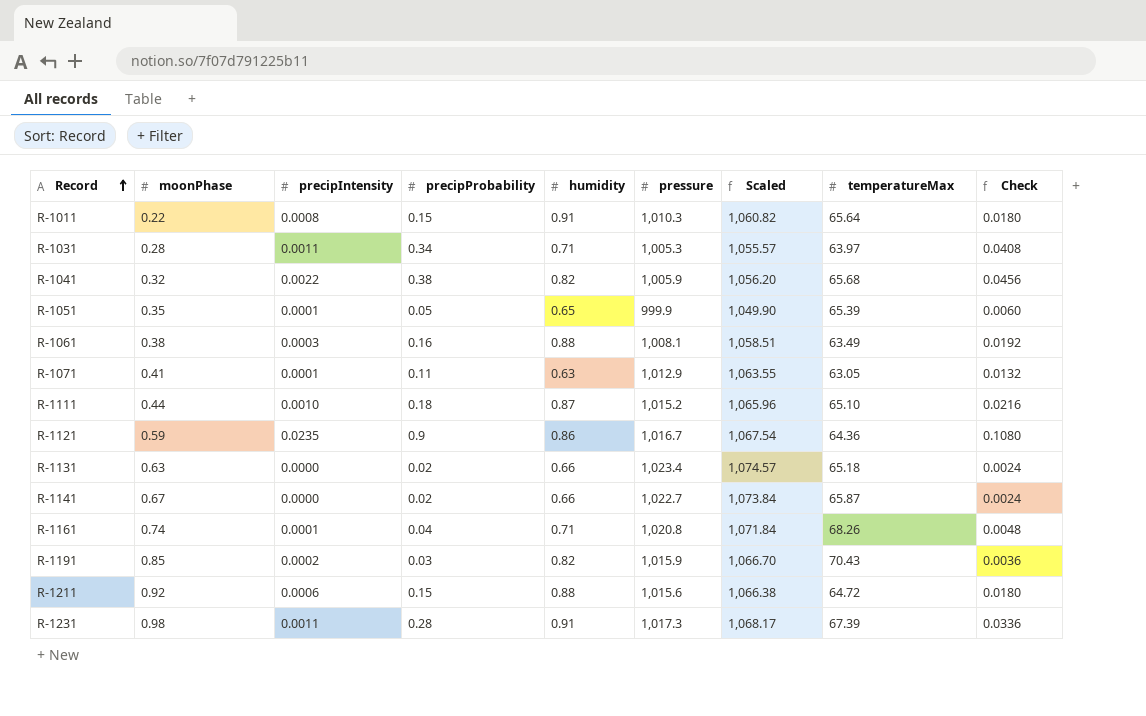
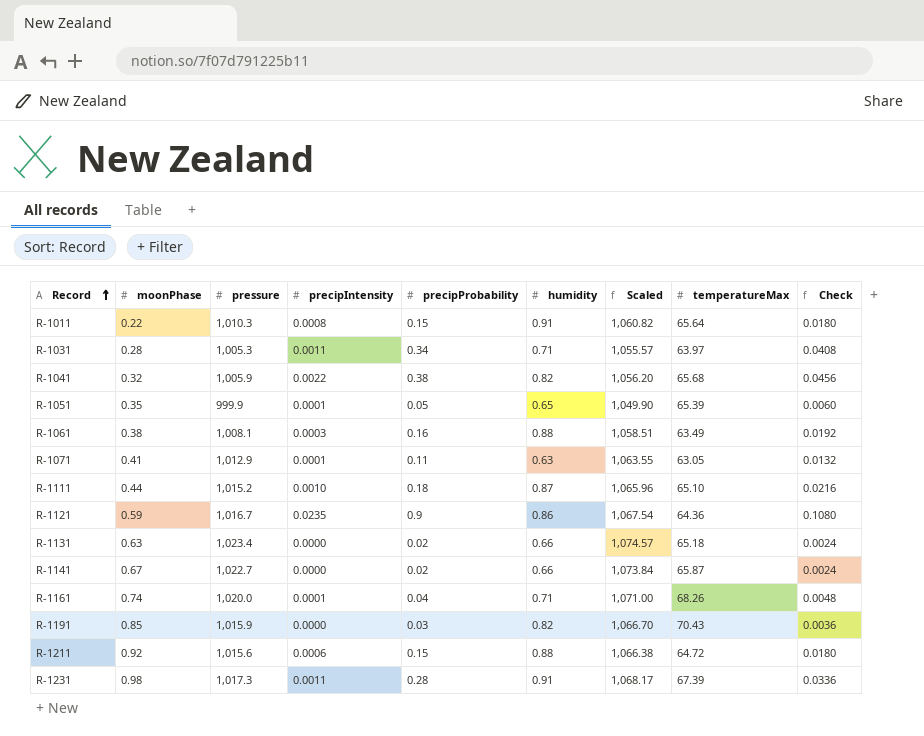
column pressure | position: 6 -> 3
R-1161 | pressure: 1,020.8 -> 1,020.0
R-1161 | Scaled: 1,071.84 -> 1,071.00
R-1191 | precipIntensity: 0.0002 -> 0.0000

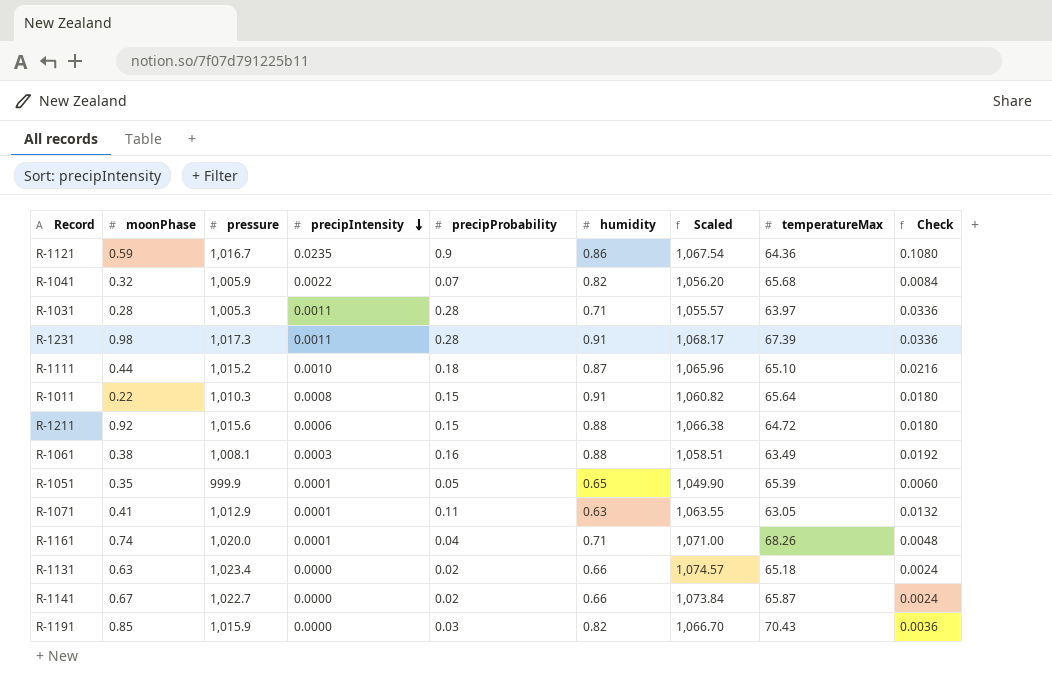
row order: Record ascending -> precipIntensity descending
R-1041 | precipProbability: 0.38 -> 0.07
R-1041 | Check: 0.0456 -> 0.0084
R-1031 | precipProbability: 0.34 -> 0.28
R-1031 | Check: 0.0408 -> 0.0336

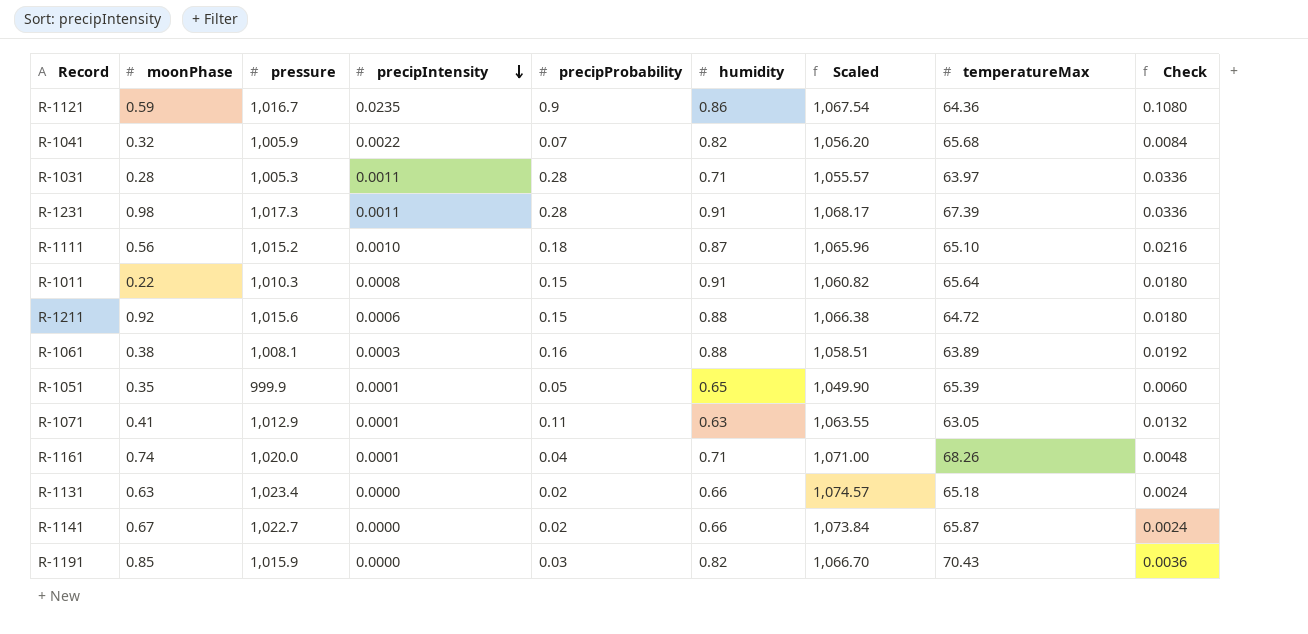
R-1111 | moonPhase: 0.44 -> 0.56
R-1061 | temperatureMax: 63.49 -> 63.89

